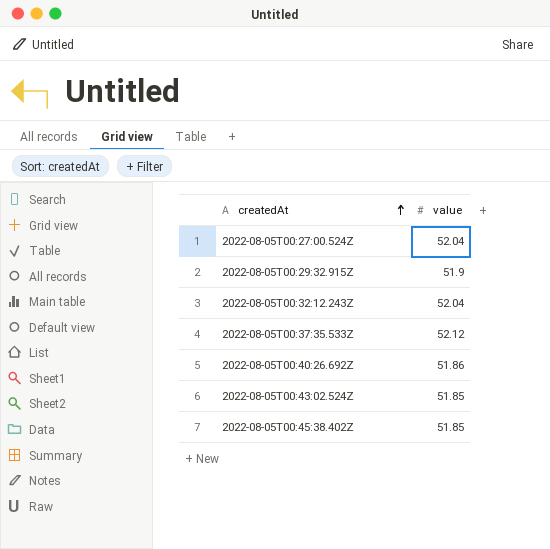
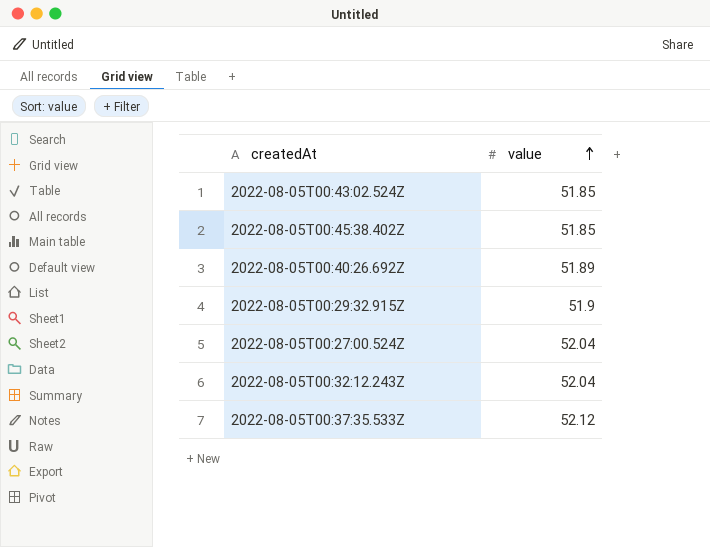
row order: createdAt ascending -> value ascending
2022-08-05T00:40:26.692Z | value: 51.86 -> 51.89

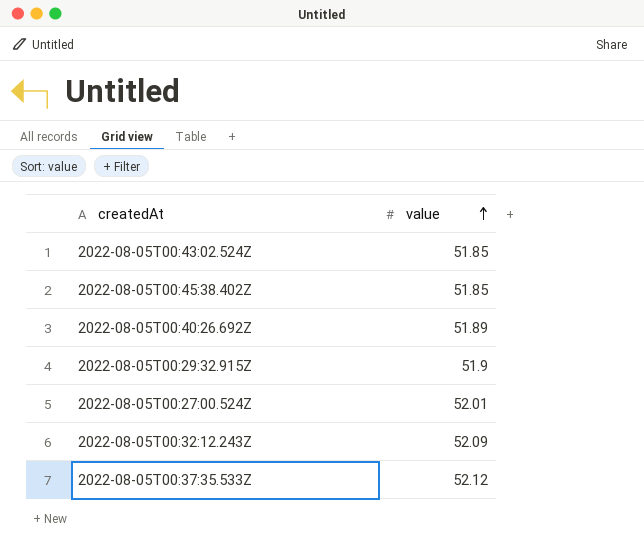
2022-08-05T00:27:00.524Z | value: 52.04 -> 52.01
2022-08-05T00:32:12.243Z | value: 52.04 -> 52.09

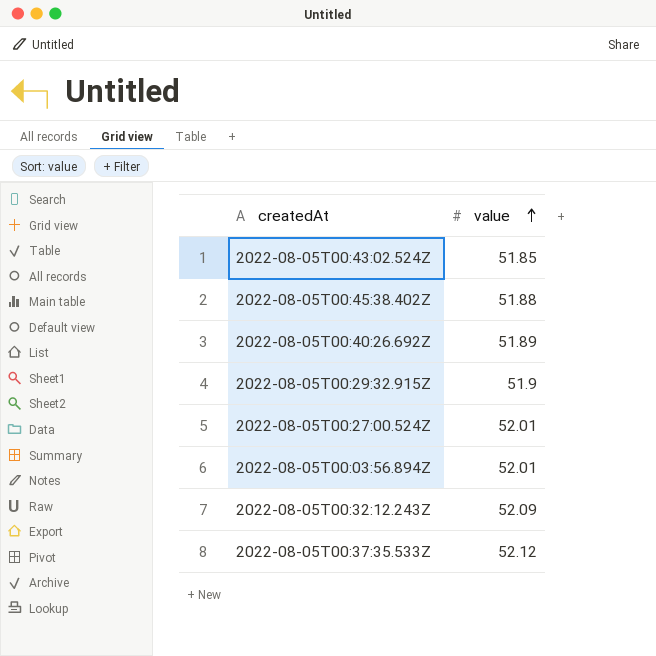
2022-08-05T00:45:38.402Z | value: 51.85 -> 51.88
row 2022-08-05T00:03:56.894Z: none -> 52.01

